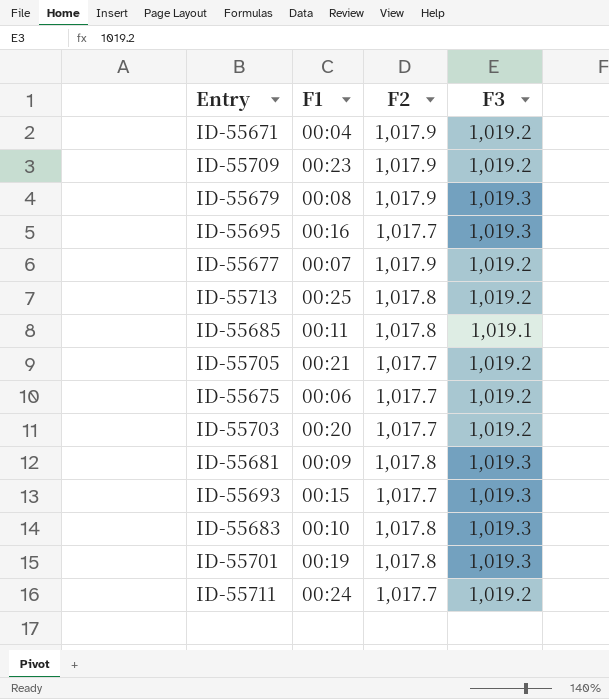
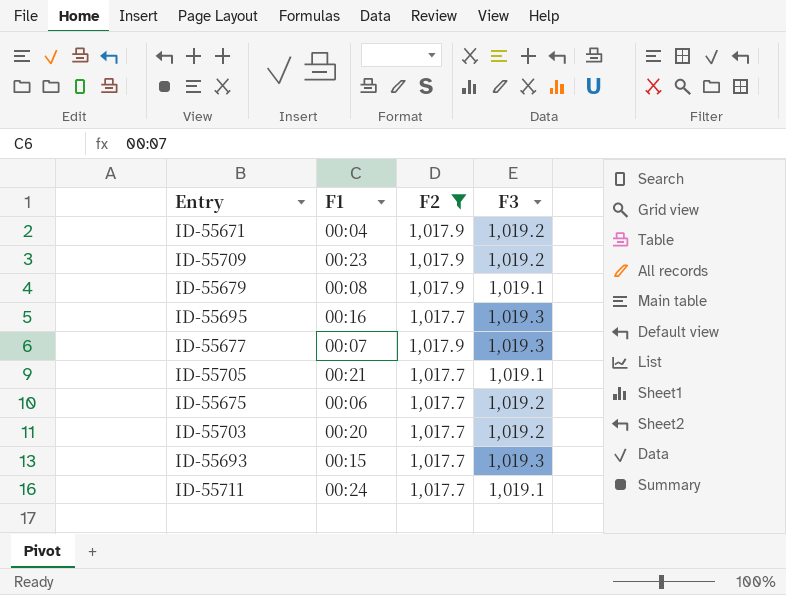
filter: none -> F2 != 1,017.8
ID-55679 | F3: 1,019.3 -> 1,019.1
ID-55677 | F3: 1,019.2 -> 1,019.3
ID-55705 | F3: 1,019.2 -> 1,019.1
ID-55711 | F3: 1,019.2 -> 1,019.1

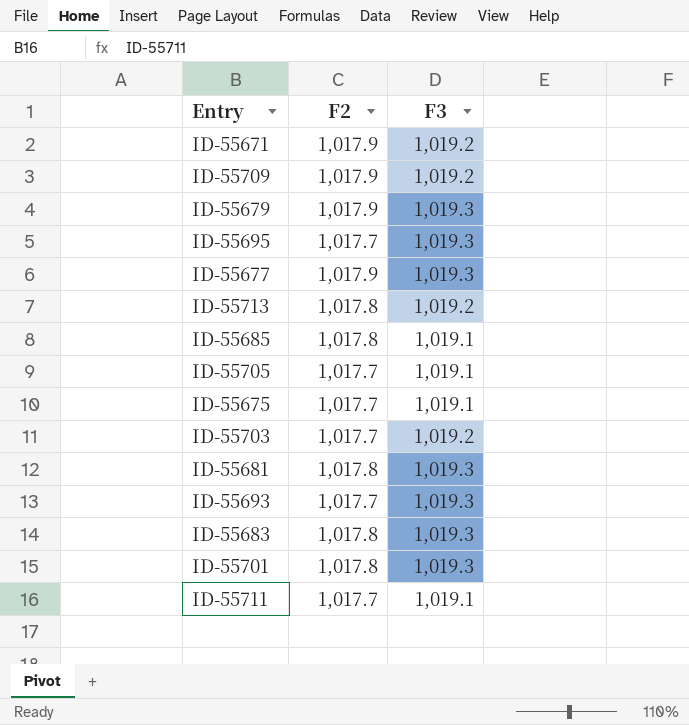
filter: F2 != 1,017.8 -> none
column F1 | position: 2 -> none
ID-55679 | F3: 1,019.1 -> 1,019.3
ID-55675 | F3: 1,019.2 -> 1,019.1

